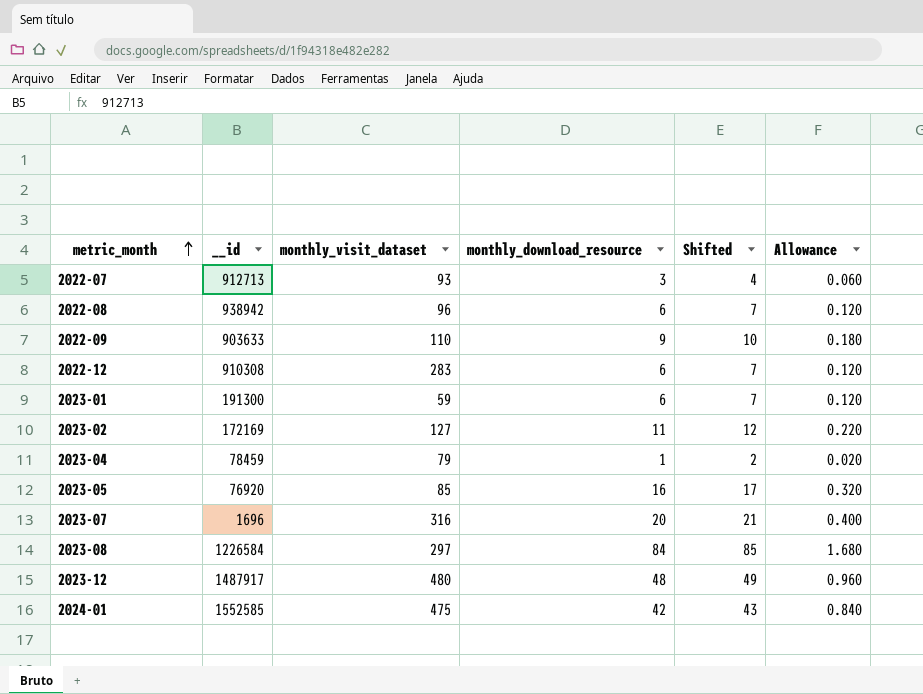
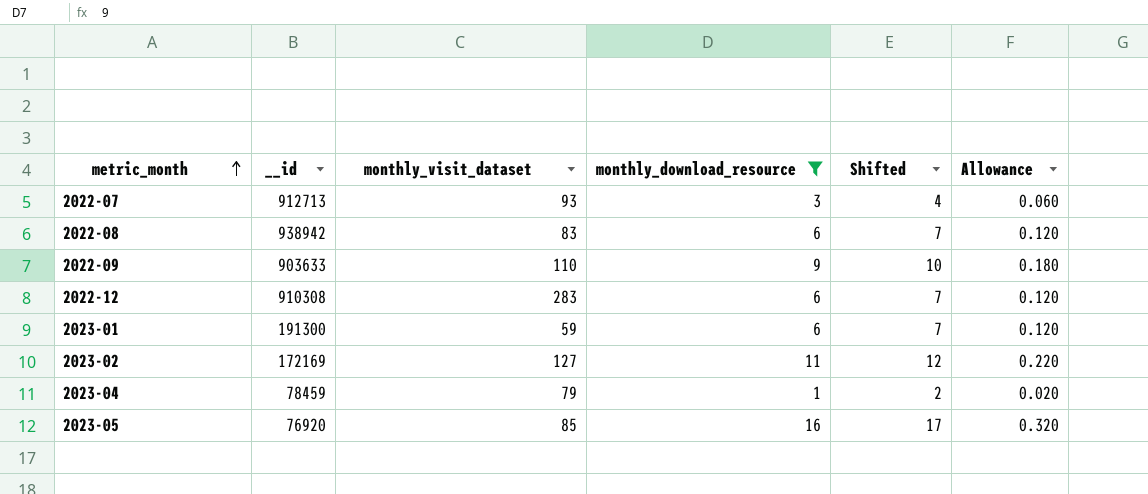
filter: none -> monthly_download_resource <= 16
2022-08 | monthly_visit_dataset: 96 -> 83

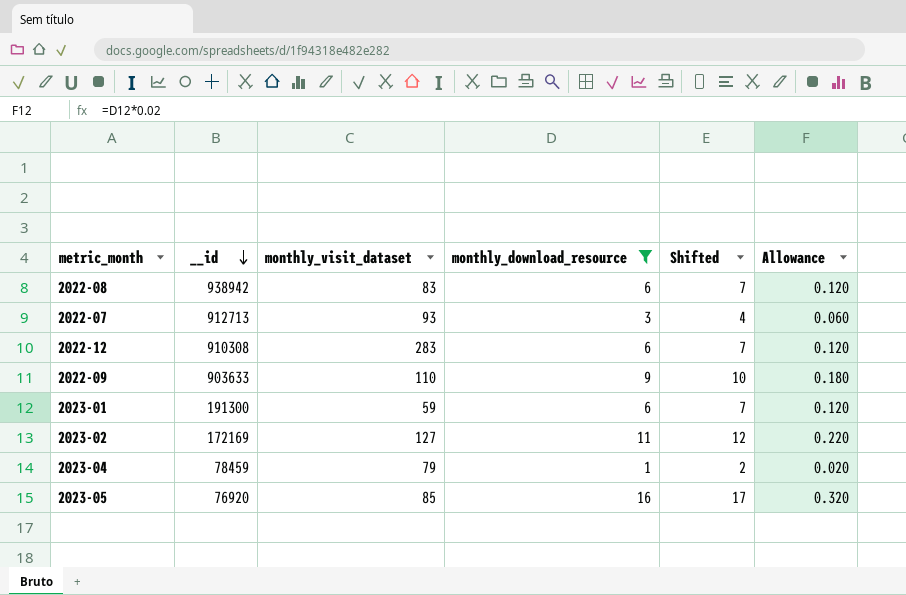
row order: metric_month ascending -> __id descending

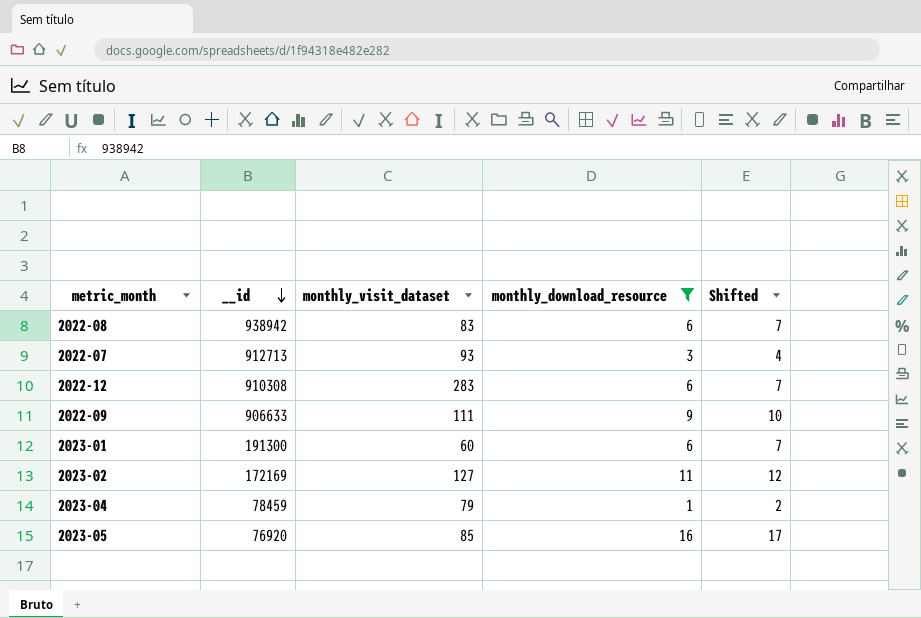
column Allowance | formula: [monthly_download_resource] * 0.02 -> none
2022-09 | __id: 903633 -> 906633
2022-09 | monthly_visit_dataset: 110 -> 111
2023-01 | monthly_visit_dataset: 59 -> 60

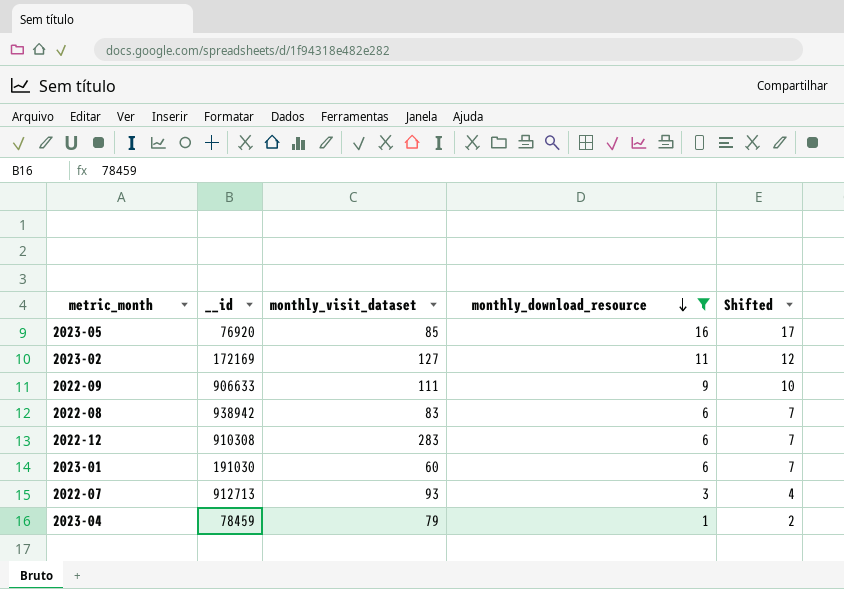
row order: __id descending -> monthly_download_resource descending
2023-01 | __id: 191300 -> 191030

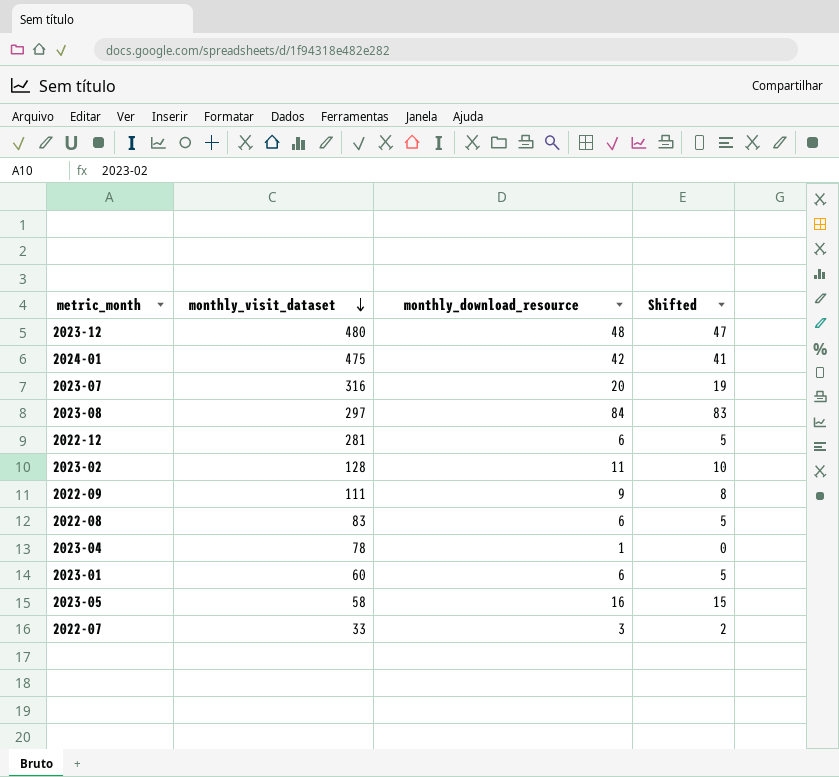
filter: monthly_download_resource <= 16 -> none
row order: monthly_download_resource descending -> monthly_visit_dataset descending
column __id | position: 2 -> none
column Shifted | formula: [monthly_download_resource] + 1 -> [monthly_download_resource] - 1
2022-12 | monthly_visit_dataset: 283 -> 281
2023-02 | monthly_visit_dataset: 127 -> 128
2023-04 | monthly_visit_dataset: 79 -> 78
2023-05 | monthly_visit_dataset: 85 -> 58
2022-07 | monthly_visit_dataset: 93 -> 33

